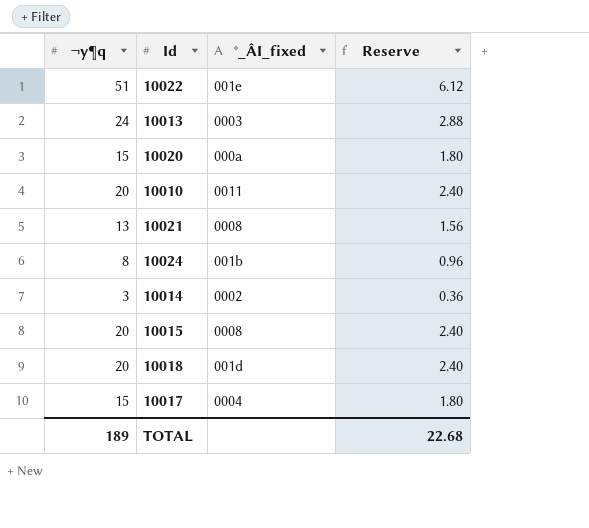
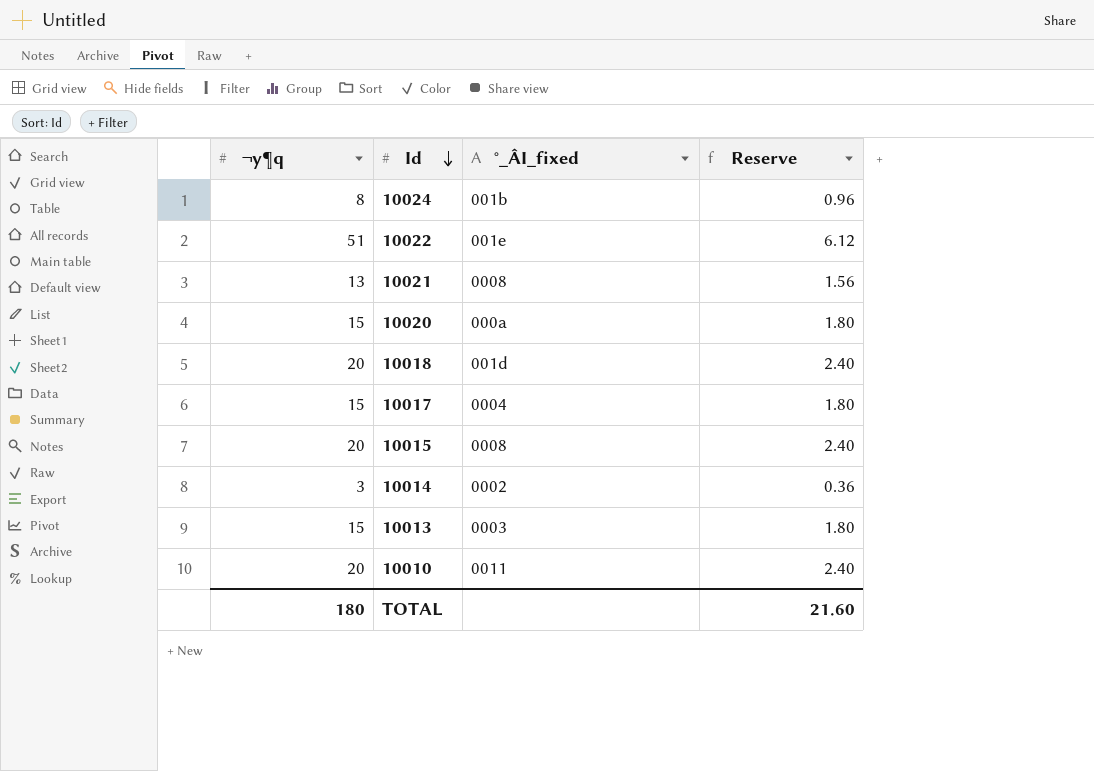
row order: none -> Id descending
10013 | ¬y¶q: 24 -> 15
10013 | Reserve: 2.88 -> 1.80
TOTAL | ¬y¶q: 189 -> 180
TOTAL | Reserve: 22.68 -> 21.60

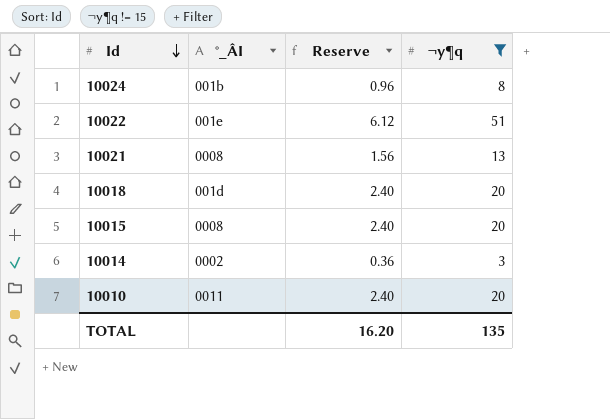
filter: none -> ¬y¶q != 15
column name: °_ÂI_fixed -> °_ÂI
column ¬y¶q | position: 1 -> 4
TOTAL | Reserve: 21.60 -> 16.20
TOTAL | ¬y¶q: 180 -> 135

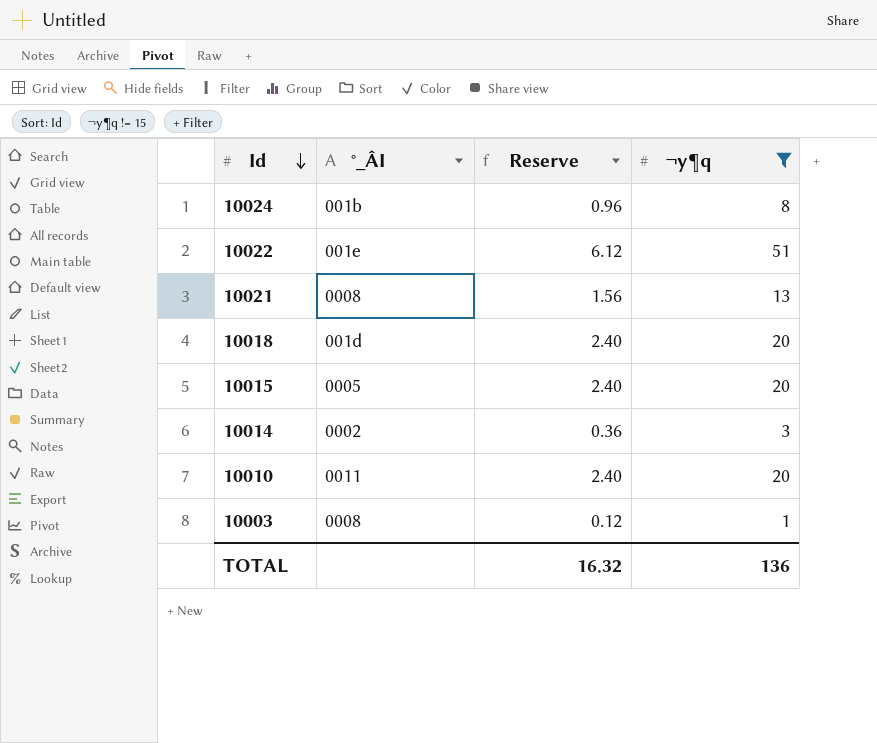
10015 | °_ÂI: 0008 -> 0005
row 10003: none -> 0008 | 0.12 | 1
TOTAL | Reserve: 16.20 -> 16.32
TOTAL | ¬y¶q: 135 -> 136

